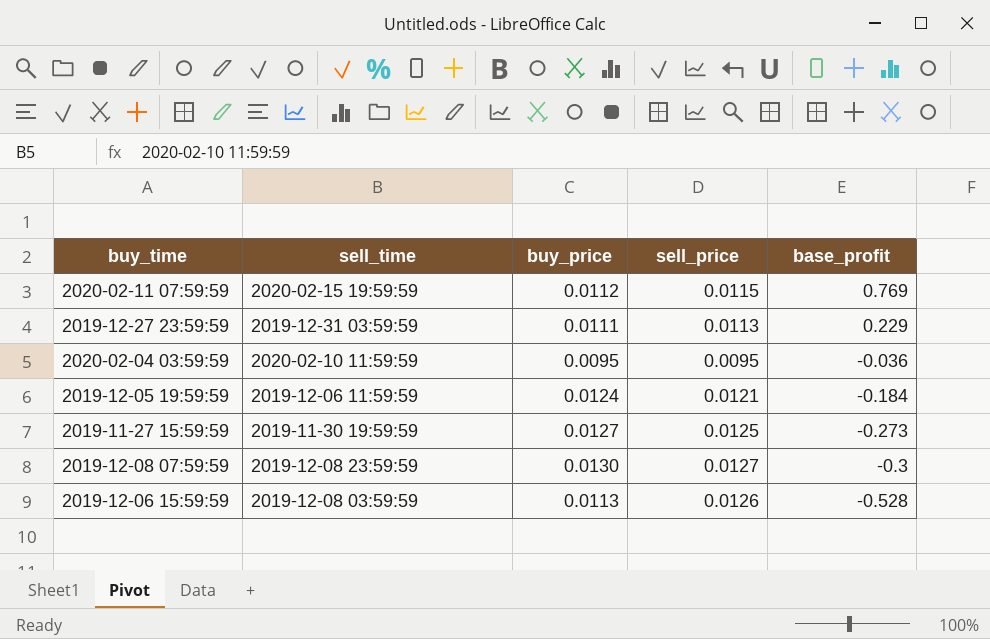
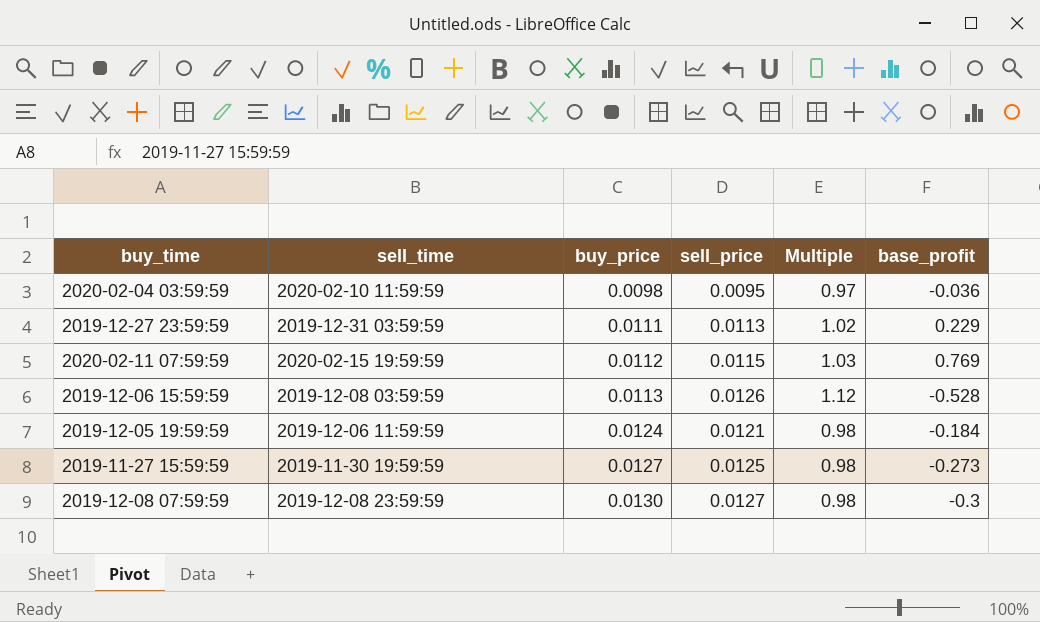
row order: base_profit descending -> buy_price ascending
column Multiple | formula: none -> [sell_price] / [buy_price]
2020-02-04 03:59:59 | buy_price: 0.0095 -> 0.0098

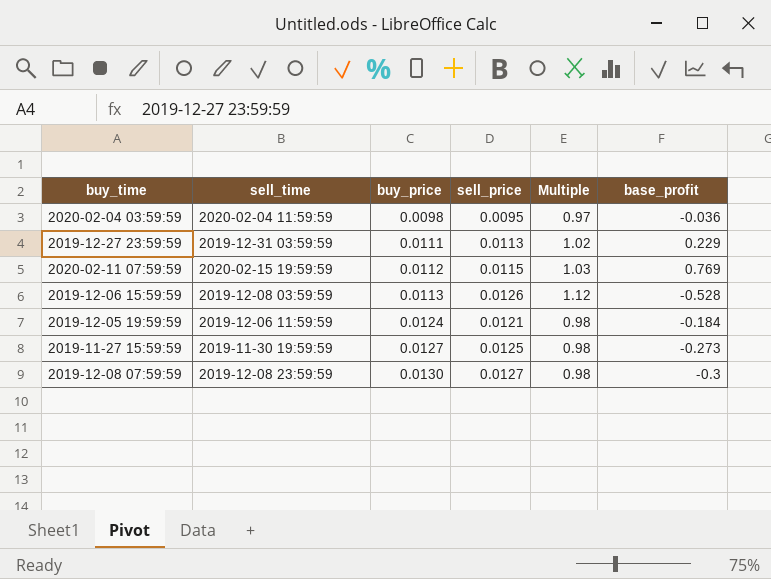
2020-02-04 03:59:59 | sell_time: 2020-02-10 11:59:59 -> 2020-02-04 11:59:59

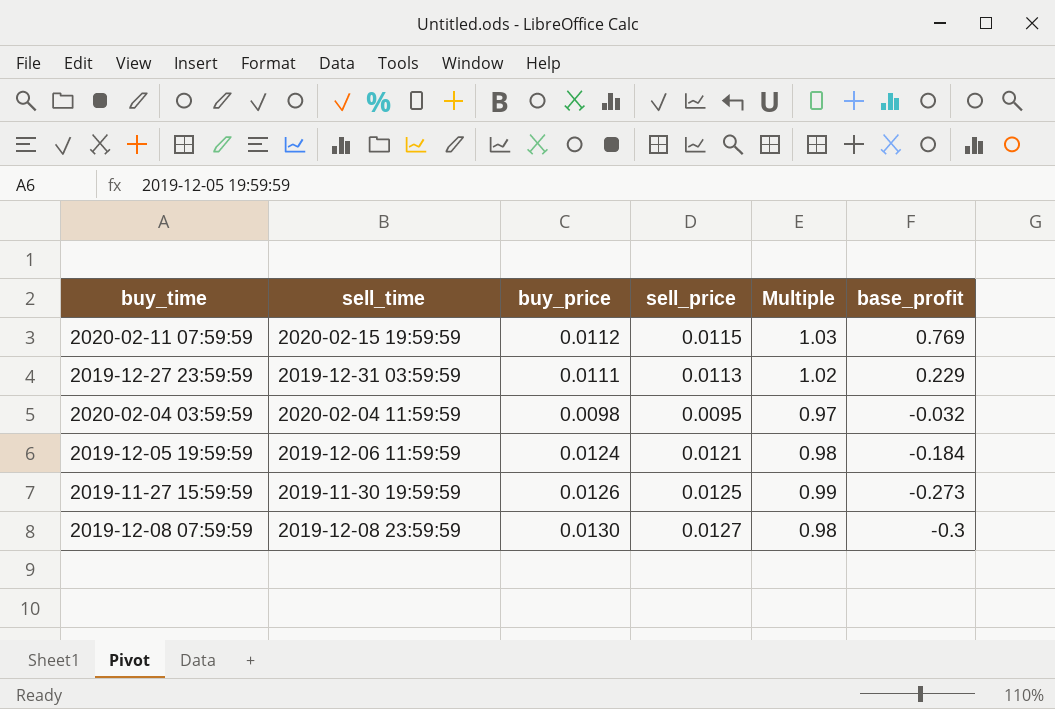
row order: buy_price ascending -> base_profit descending
row 2019-12-06 15:59:59: 2019-12-08 03:59:59 | 0.0113 | 0.0126 | 1.12 | -0.528 -> none
2020-02-04 03:59:59 | base_profit: -0.036 -> -0.032
2019-11-27 15:59:59 | buy_price: 0.0127 -> 0.0126
2019-11-27 15:59:59 | Multiple: 0.98 -> 0.99

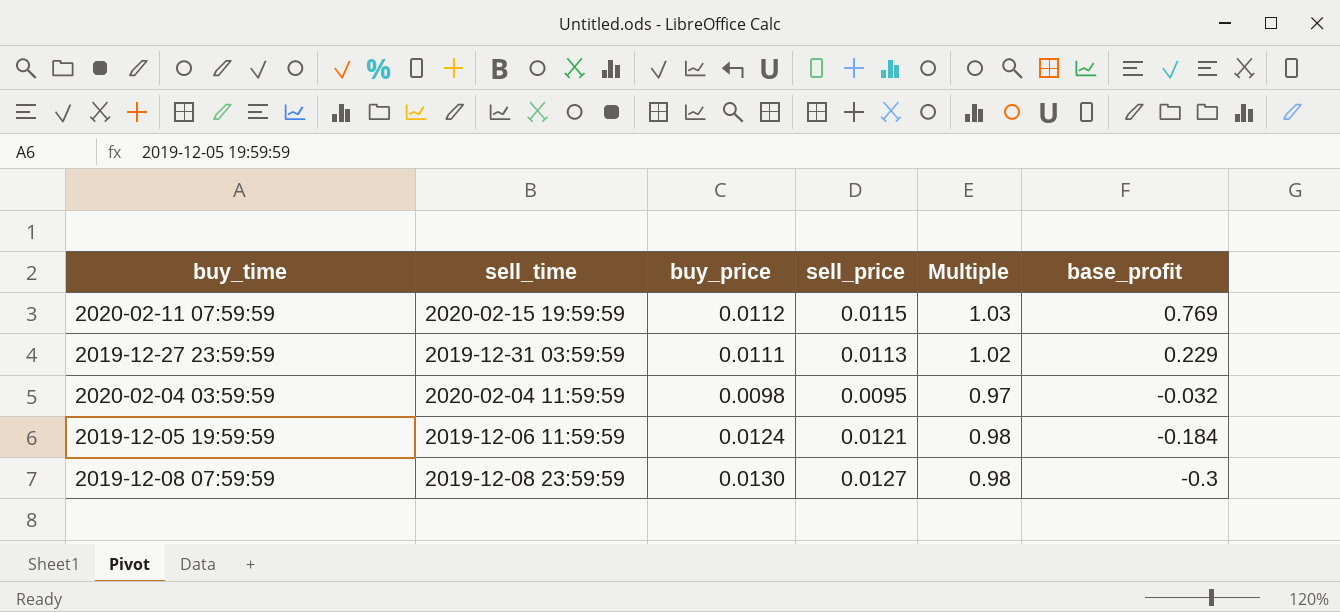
row 2019-11-27 15:59:59: 2019-11-30 19:59:59 | 0.0126 | 0.0125 | 0.99 | -0.273 -> none

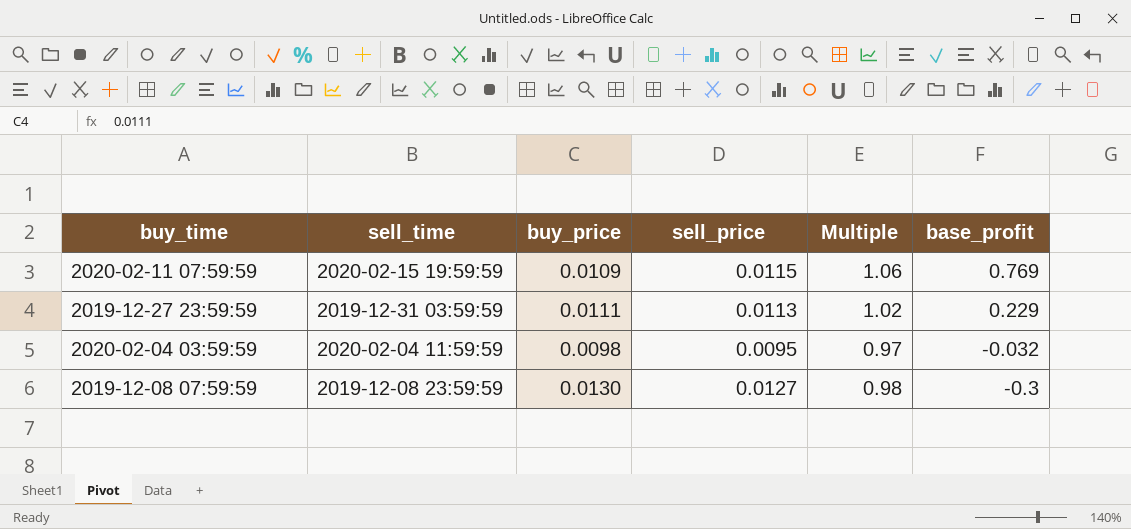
row 2019-12-05 19:59:59: 2019-12-06 11:59:59 | 0.0124 | 0.0121 | 0.98 | -0.184 -> none
2020-02-11 07:59:59 | buy_price: 0.0112 -> 0.0109
2020-02-11 07:59:59 | Multiple: 1.03 -> 1.06

